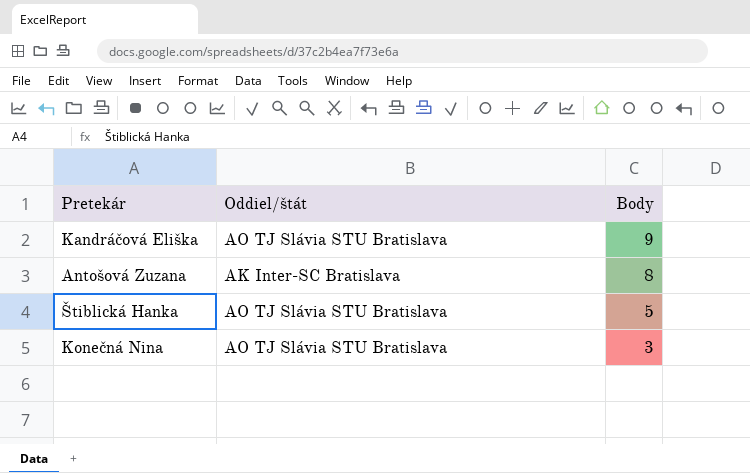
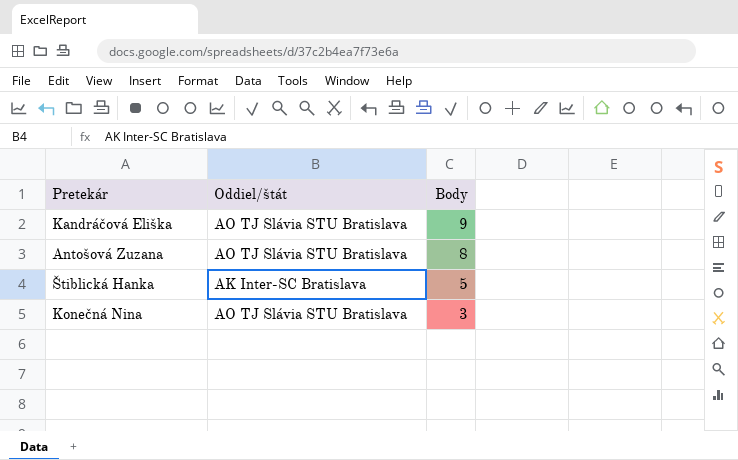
Antošová Zuzana | Oddiel/štát: AK Inter-SC Bratislava -> AO TJ Slávia STU Bratislava
Štiblická Hanka | Oddiel/štát: AO TJ Slávia STU Bratislava -> AK Inter-SC Bratislava

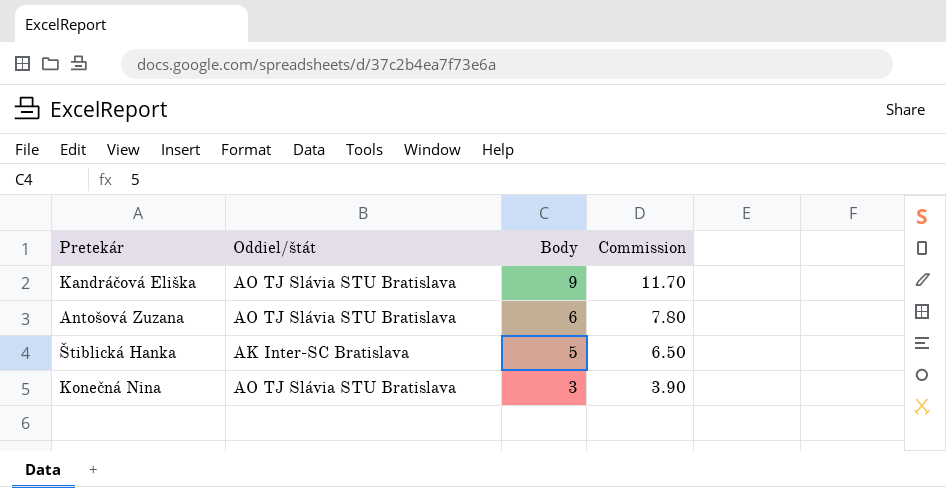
column Commission | formula: none -> [Body] * 1.3
Antošová Zuzana | Body: 8 -> 6

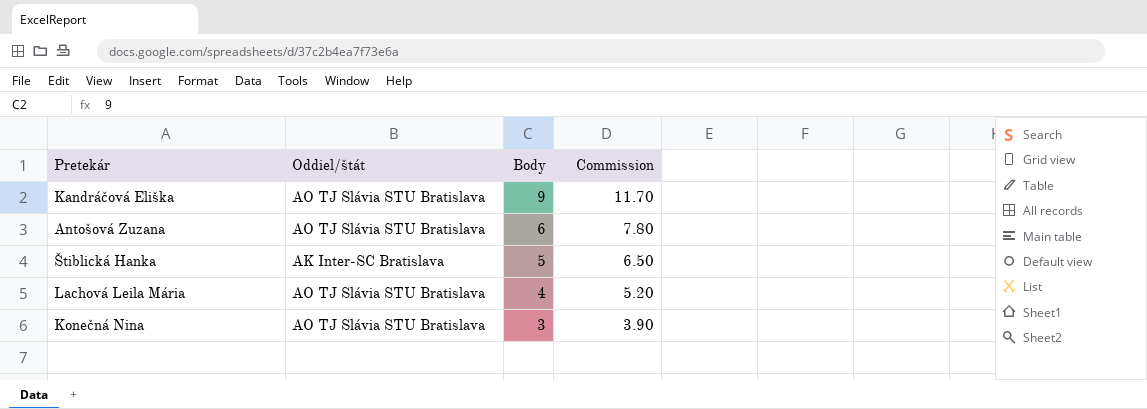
row Lachová Leila Mária: none -> AO TJ Slávia STU Bratislava | 4 | 5.20

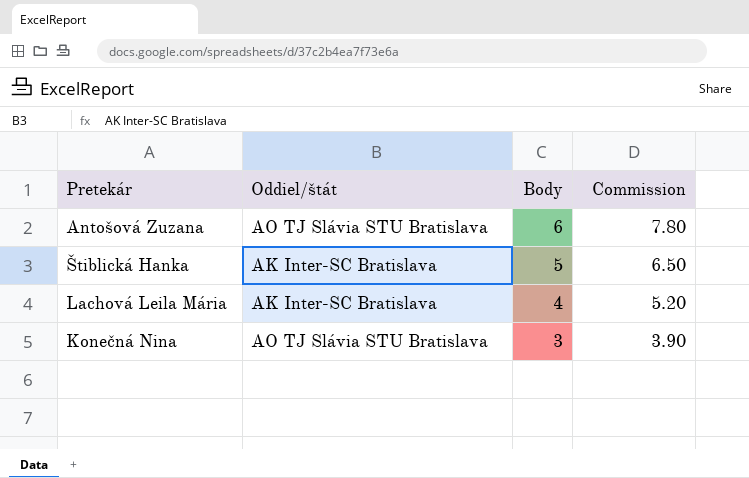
row Kandráčová Eliška: AO TJ Slávia STU Bratislava | 9 | 11.70 -> none
Lachová Leila Mária | Oddiel/štát: AO TJ Slávia STU Bratislava -> AK Inter-SC Bratislava

